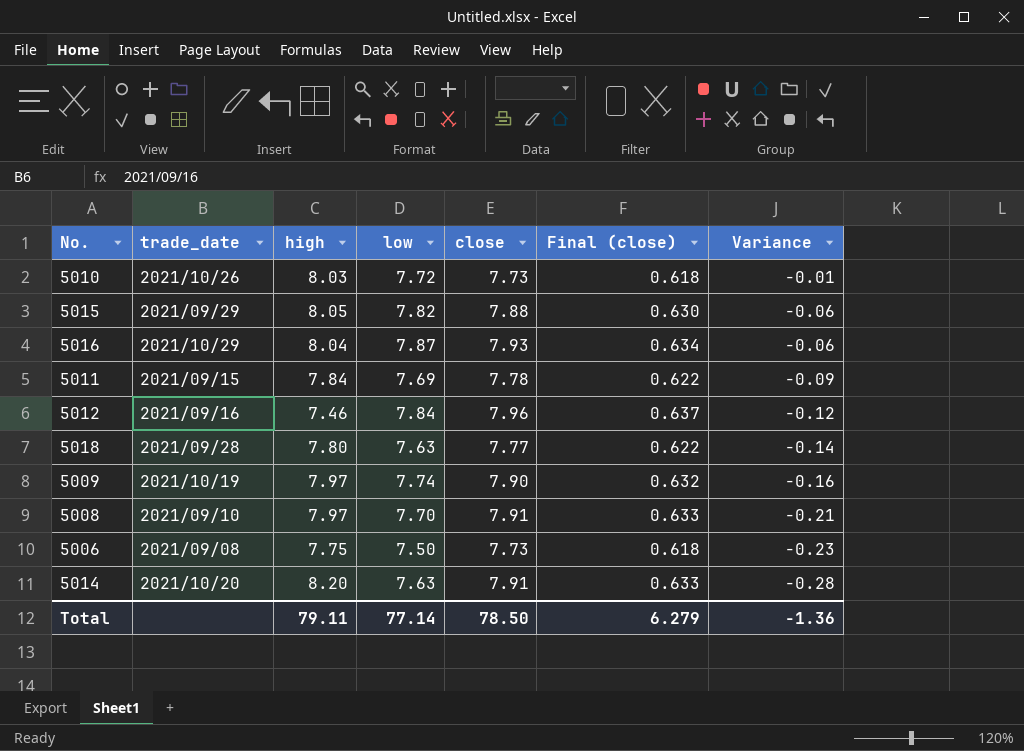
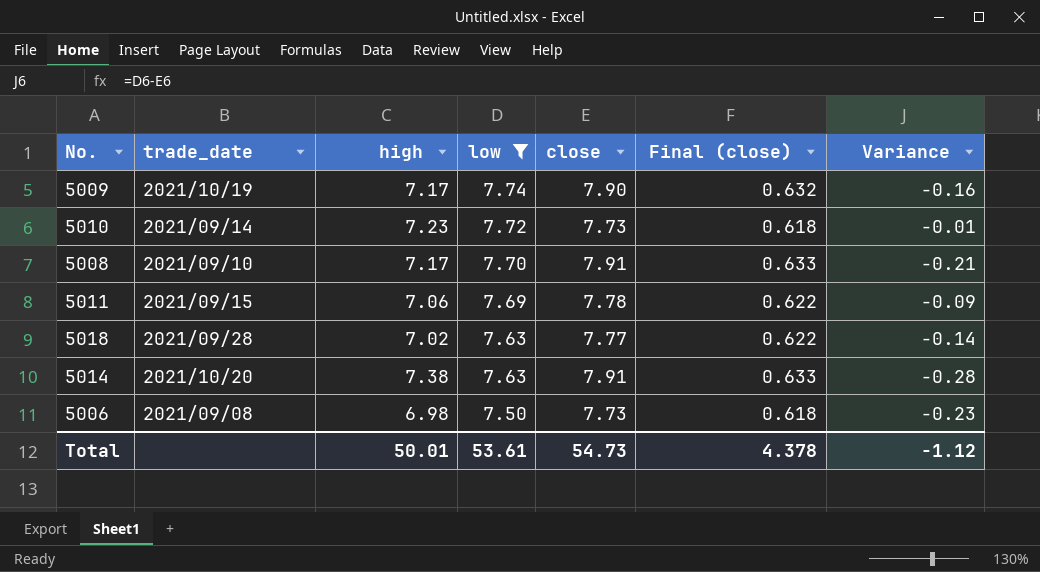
filter: none -> low <= 7.74
row order: Variance descending -> low descending
5009 | high: 7.97 -> 7.17
5010 | trade_date: 2021/10/26 -> 2021/09/14
5010 | high: 8.03 -> 7.23
5008 | high: 7.97 -> 7.17
5011 | high: 7.84 -> 7.06
5018 | high: 7.80 -> 7.02
5014 | high: 8.20 -> 7.38
5006 | high: 7.75 -> 6.98
Total | high: 79.11 -> 50.01
Total | low: 77.14 -> 53.61
Total | close: 78.50 -> 54.73
Total | Final (close): 6.279 -> 4.378
Total | Variance: -1.36 -> -1.12

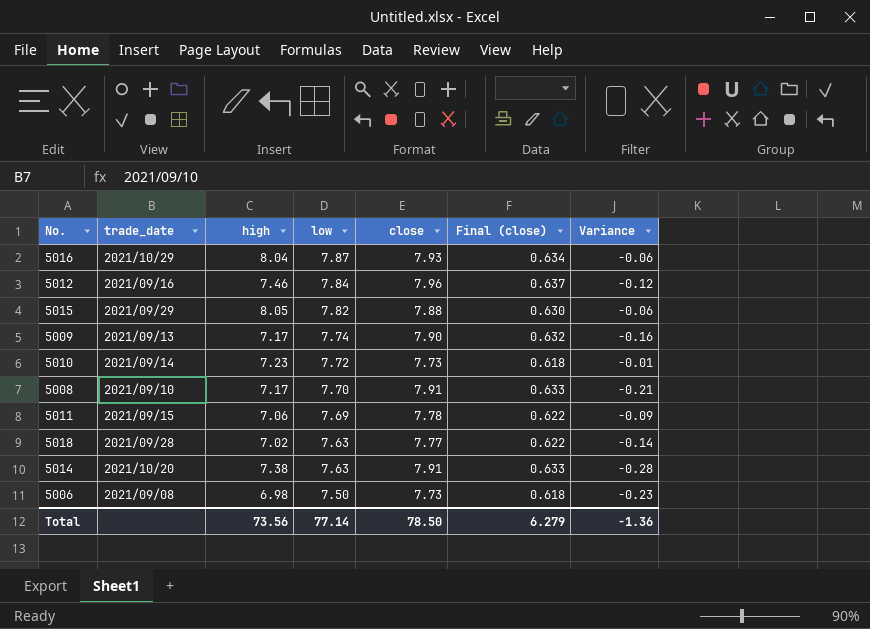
filter: low <= 7.74 -> none
5009 | trade_date: 2021/10/19 -> 2021/09/13
Total | high: 50.01 -> 73.56
Total | low: 53.61 -> 77.14
Total | close: 54.73 -> 78.50
Total | Final (close): 4.378 -> 6.279
Total | Variance: -1.12 -> -1.36

